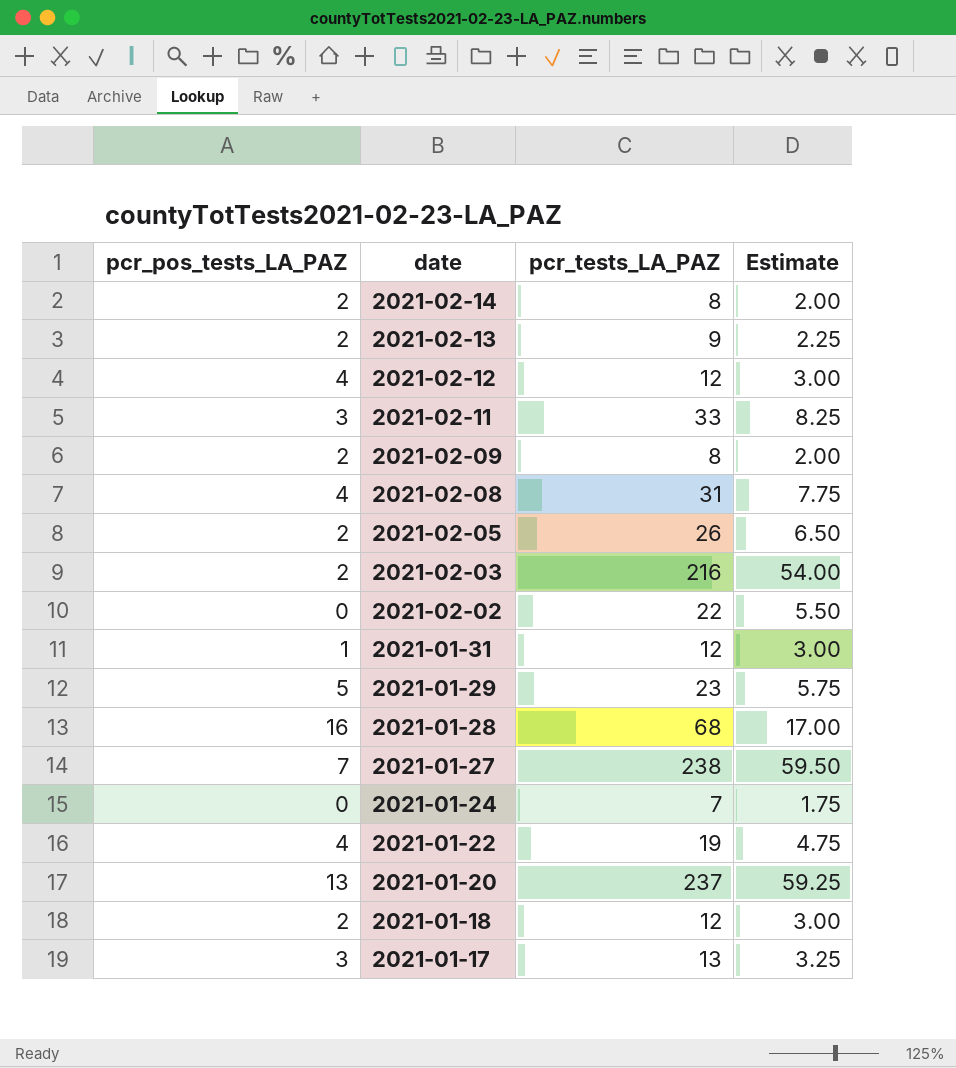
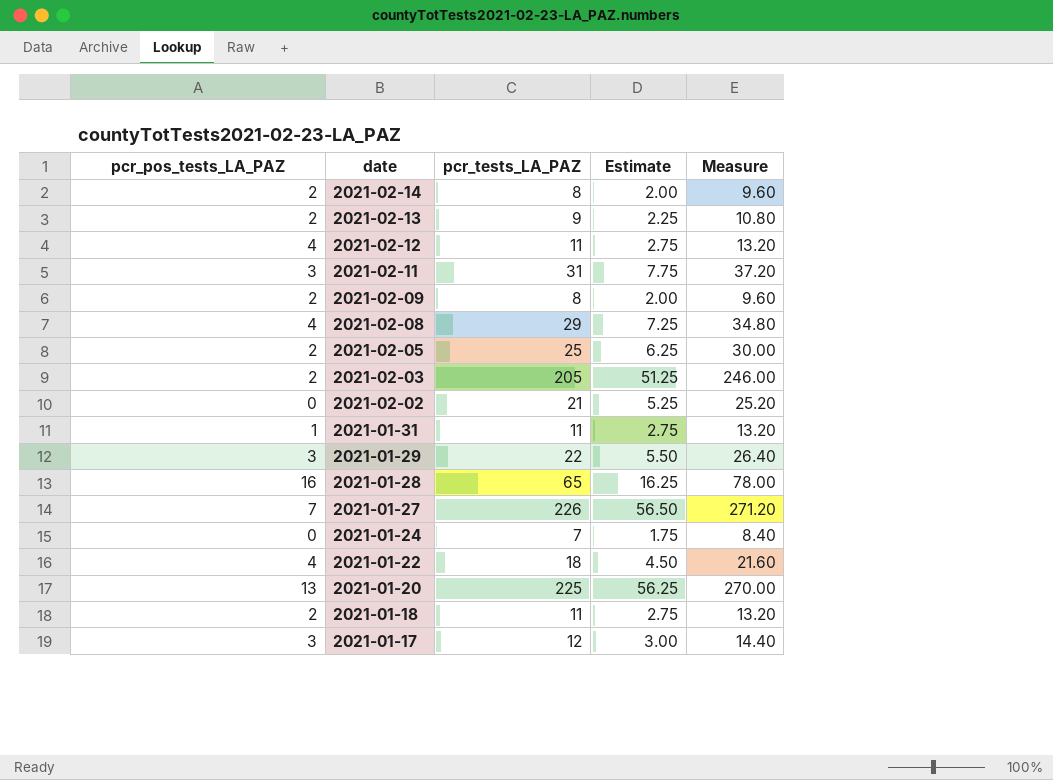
column Measure | formula: none -> [pcr_tests_LA_PAZ] * 1.2
2021-02-12 | pcr_tests_LA_PAZ: 12 -> 11
2021-02-12 | Estimate: 3.00 -> 2.75
2021-02-11 | pcr_tests_LA_PAZ: 33 -> 31
2021-02-11 | Estimate: 8.25 -> 7.75
2021-02-08 | pcr_tests_LA_PAZ: 31 -> 29
2021-02-08 | Estimate: 7.75 -> 7.25
2021-02-05 | pcr_tests_LA_PAZ: 26 -> 25
2021-02-05 | Estimate: 6.50 -> 6.25
2021-02-03 | pcr_tests_LA_PAZ: 216 -> 205
2021-02-03 | Estimate: 54.00 -> 51.25
2021-02-02 | pcr_tests_LA_PAZ: 22 -> 21
2021-02-02 | Estimate: 5.50 -> 5.25
2021-01-31 | pcr_tests_LA_PAZ: 12 -> 11
2021-01-31 | Estimate: 3.00 -> 2.75
2021-01-29 | pcr_pos_tests_LA_PAZ: 5 -> 3
2021-01-29 | pcr_tests_LA_PAZ: 23 -> 22
2021-01-29 | Estimate: 5.75 -> 5.50
2021-01-28 | pcr_tests_LA_PAZ: 68 -> 65
2021-01-28 | Estimate: 17.00 -> 16.25
2021-01-27 | pcr_tests_LA_PAZ: 238 -> 226
2021-01-27 | Estimate: 59.50 -> 56.50
2021-01-22 | pcr_tests_LA_PAZ: 19 -> 18
2021-01-22 | Estimate: 4.75 -> 4.50
2021-01-20 | pcr_tests_LA_PAZ: 237 -> 225
2021-01-20 | Estimate: 59.25 -> 56.25
2021-01-18 | pcr_tests_LA_PAZ: 12 -> 11
2021-01-18 | Estimate: 3.00 -> 2.75
2021-01-17 | pcr_tests_LA_PAZ: 13 -> 12
2021-01-17 | Estimate: 3.25 -> 3.00

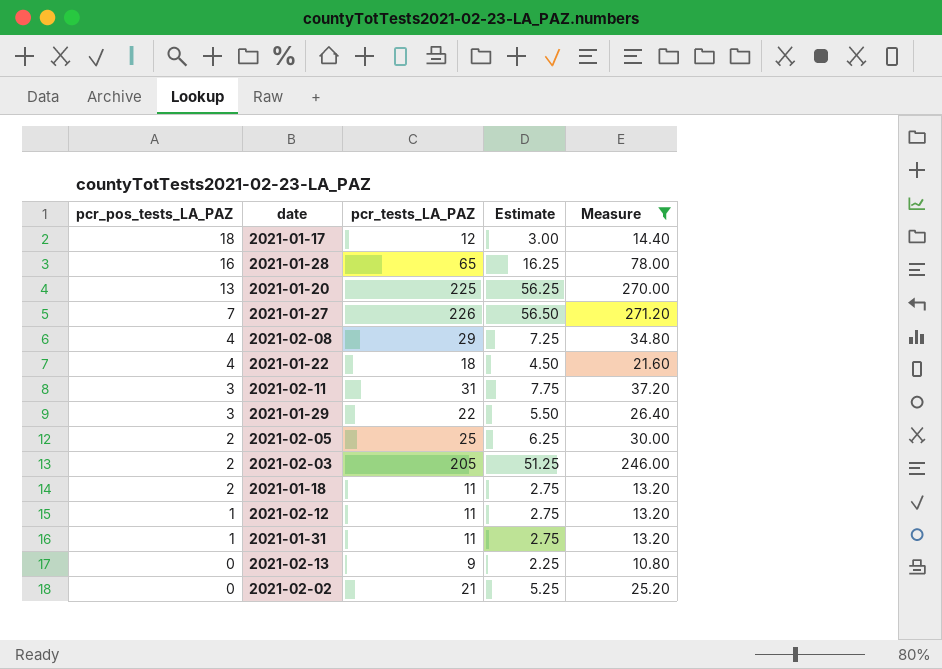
filter: none -> Measure >= 10.80
row order: date descending -> pcr_pos_tests_LA_PAZ descending
2021-01-17 | pcr_pos_tests_LA_PAZ: 3 -> 18
2021-02-12 | pcr_pos_tests_LA_PAZ: 4 -> 1
2021-02-13 | pcr_pos_tests_LA_PAZ: 2 -> 0

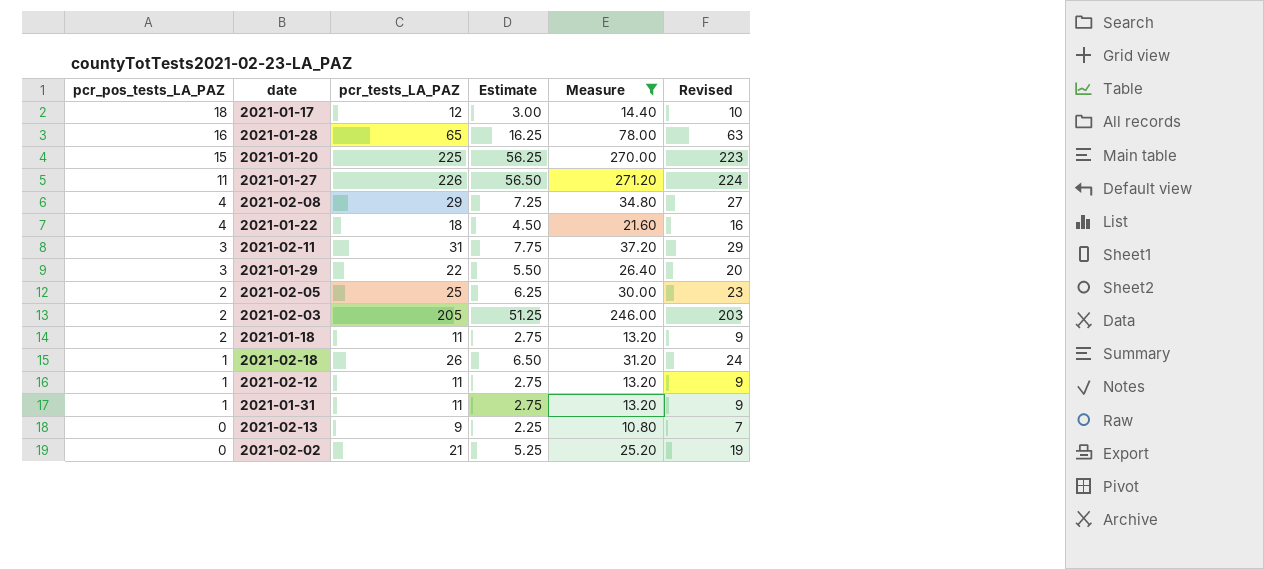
column Revised | formula: none -> [pcr_tests_LA_PAZ] - 2
2021-01-20 | pcr_pos_tests_LA_PAZ: 13 -> 15
2021-01-27 | pcr_pos_tests_LA_PAZ: 7 -> 11
row 2021-02-18: none -> 1 | 26 | 6.50 | 31.20 | 24

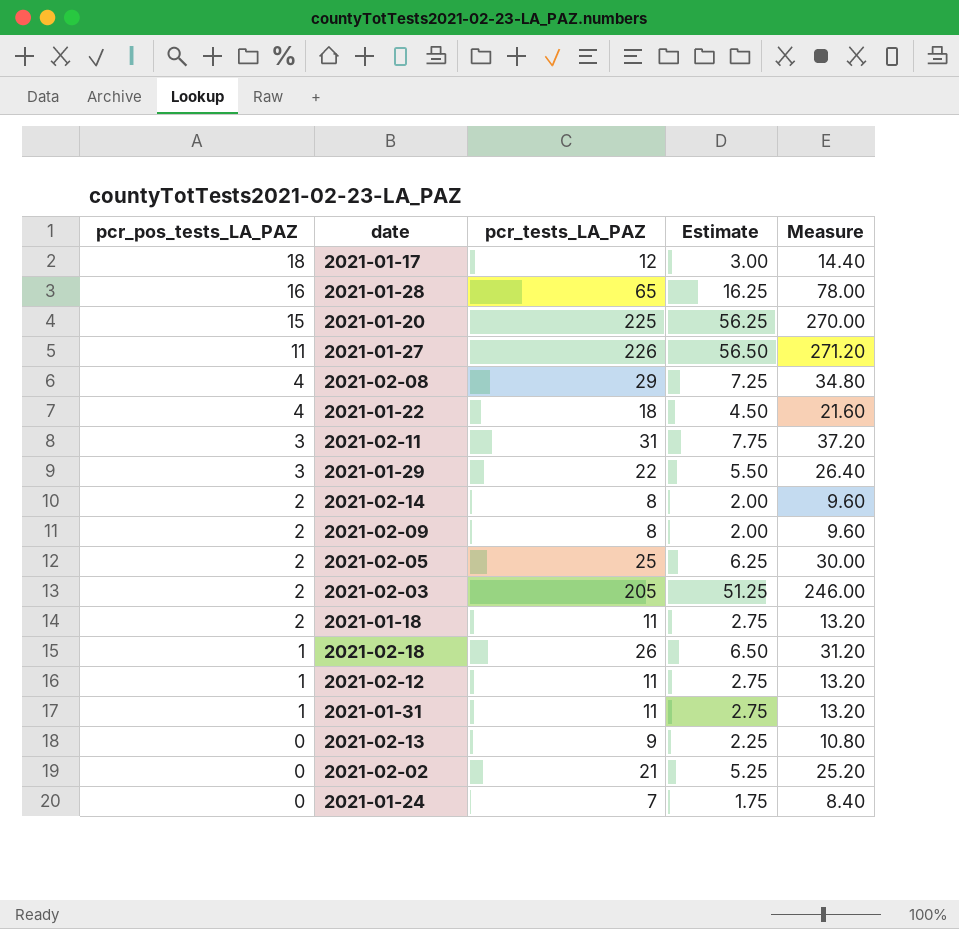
filter: Measure >= 10.80 -> none
column Revised | formula: [pcr_tests_LA_PAZ] - 2 -> none

